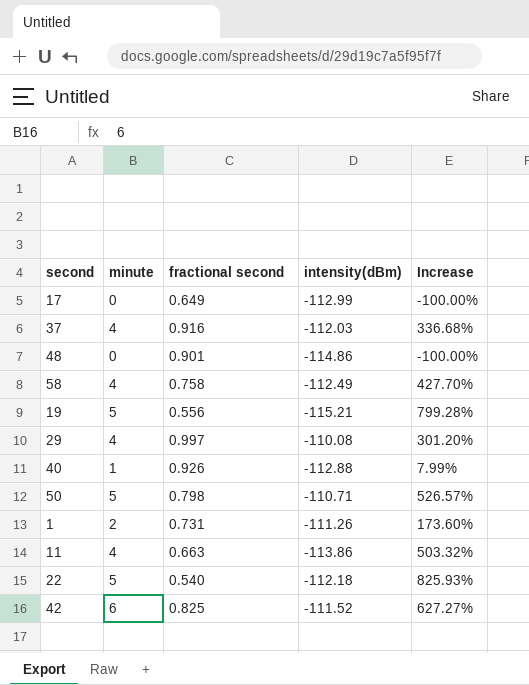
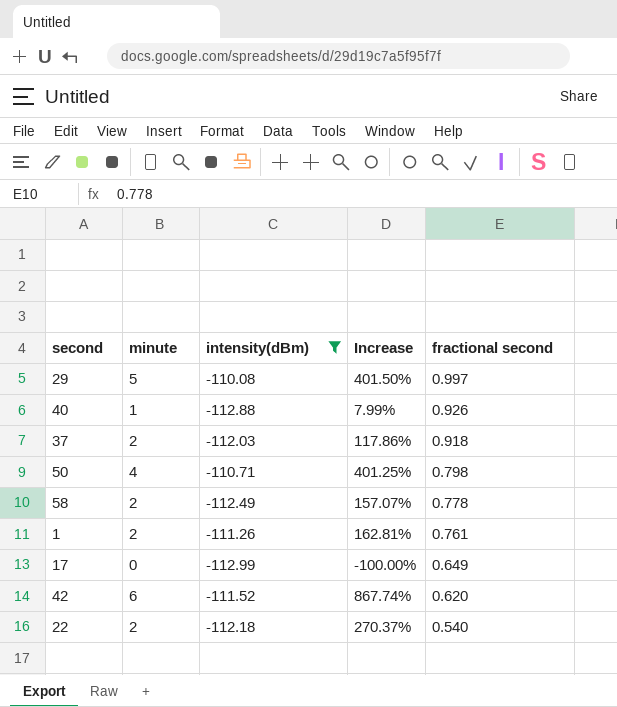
filter: none -> intensity(dBm) >= -112.99
row order: none -> fractional second descending
column fractional second | position: 3 -> 5
29 | minute: 4 -> 5
29 | Increase: 301.20% -> 401.50%
37 | minute: 4 -> 2
37 | Increase: 336.68% -> 117.86%
37 | fractional second: 0.916 -> 0.918
50 | minute: 5 -> 4
50 | Increase: 526.57% -> 401.25%
58 | minute: 4 -> 2
58 | Increase: 427.70% -> 157.07%
58 | fractional second: 0.758 -> 0.778
1 | Increase: 173.60% -> 162.81%
1 | fractional second: 0.731 -> 0.761
42 | Increase: 627.27% -> 867.74%
42 | fractional second: 0.825 -> 0.620
22 | minute: 5 -> 2
22 | Increase: 825.93% -> 270.37%

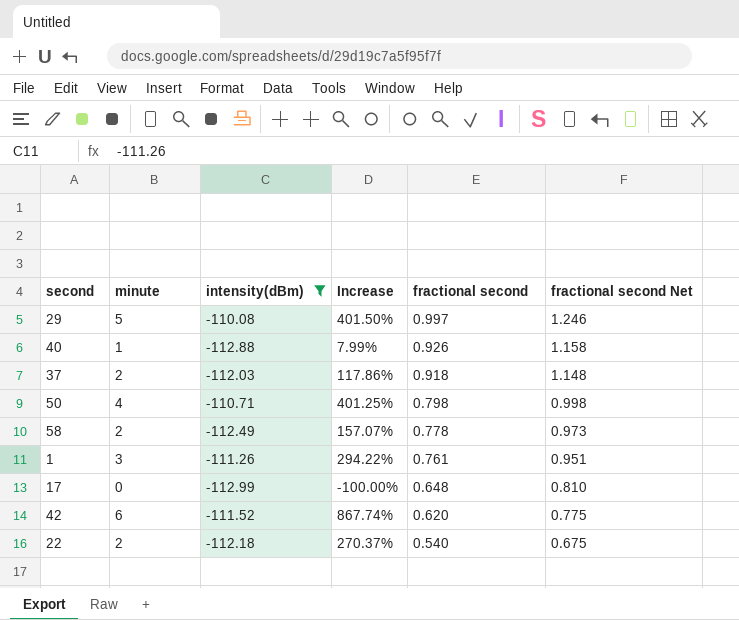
column fractional second Net | formula: none -> [fractional second] * 1.25
1 | minute: 2 -> 3
1 | Increase: 162.81% -> 294.22%
17 | fractional second: 0.649 -> 0.648

